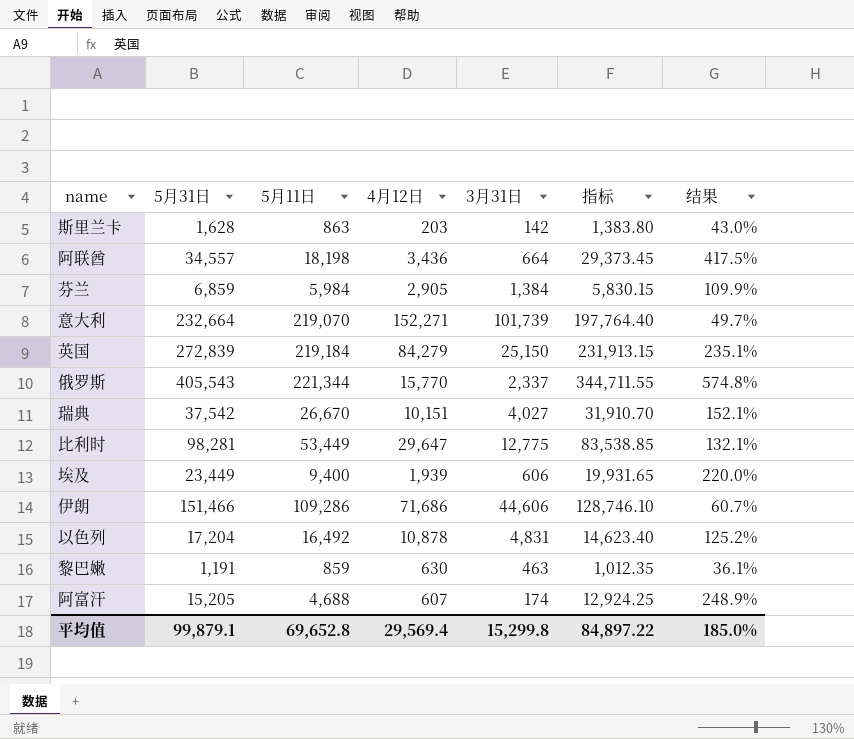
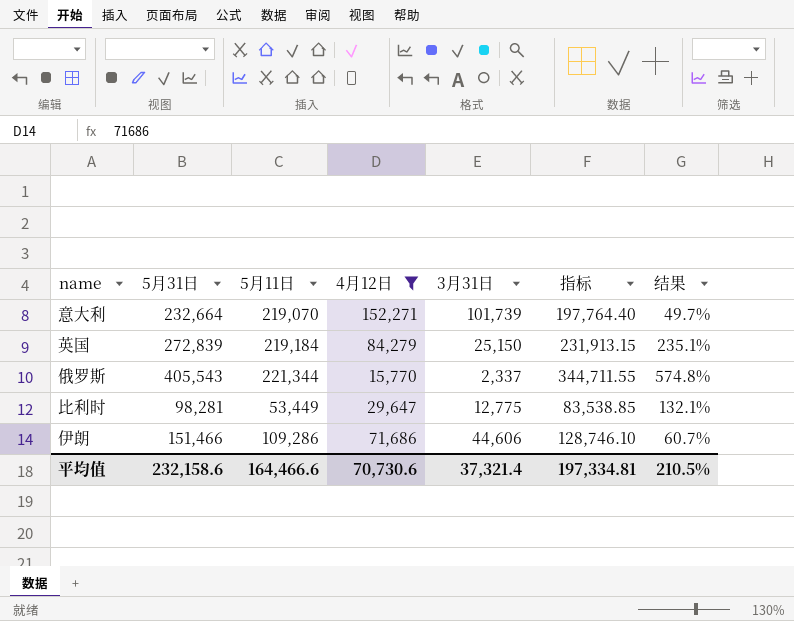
filter: none -> 4月12日 >= 15,770
平均值 | 5月31日: 99,879.1 -> 232,158.6
平均值 | 5月11日: 69,652.8 -> 164,466.6
平均值 | 4月12日: 29,569.4 -> 70,730.6
平均值 | 3月31日: 15,299.8 -> 37,321.4
平均值 | 指标: 84,897.22 -> 197,334.81
平均值 | 结果: 185.0% -> 210.5%

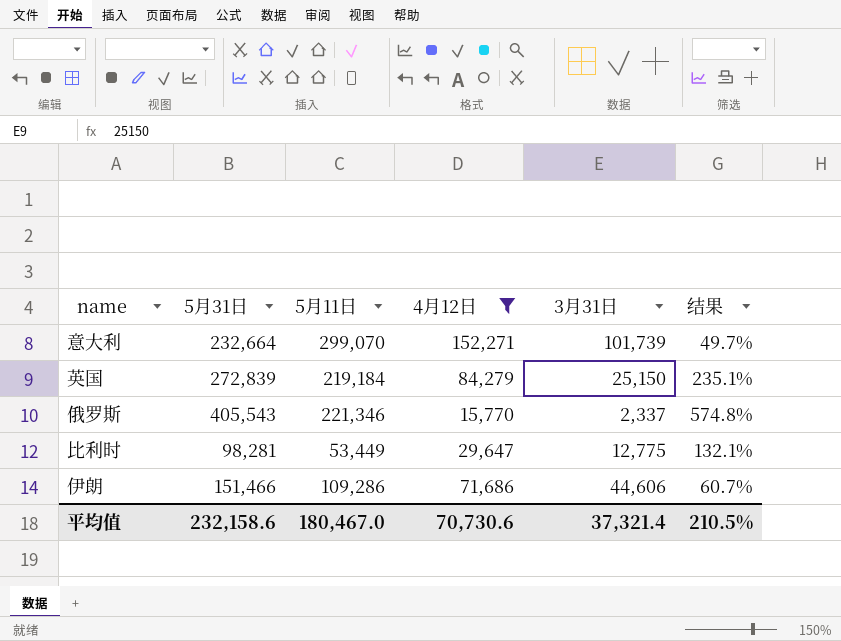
column 指标 | formula: [5月31日] * 0.85 -> none
意大利 | 5月11日: 219,070 -> 299,070
俄罗斯 | 5月11日: 221,344 -> 221,346
平均值 | 5月11日: 164,466.6 -> 180,467.0

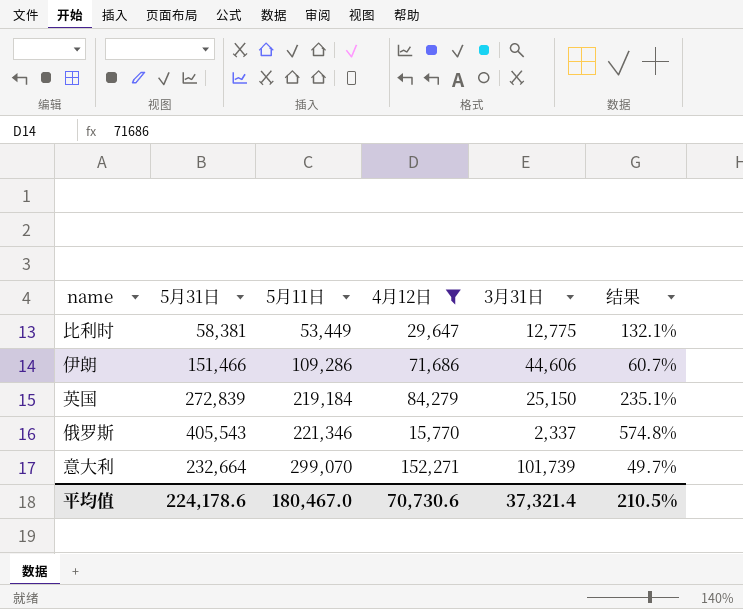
row order: none -> 5月11日 ascending
比利时 | 5月31日: 98,281 -> 58,381
平均值 | 5月31日: 232,158.6 -> 224,178.6

